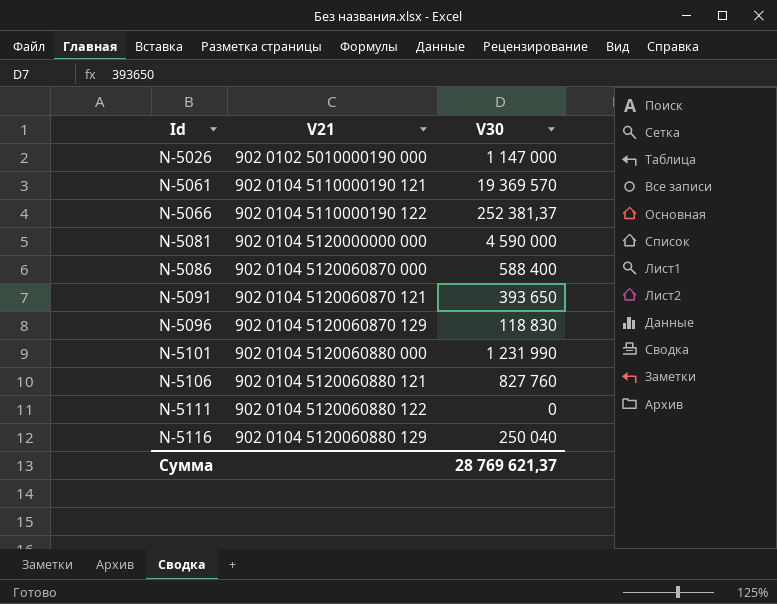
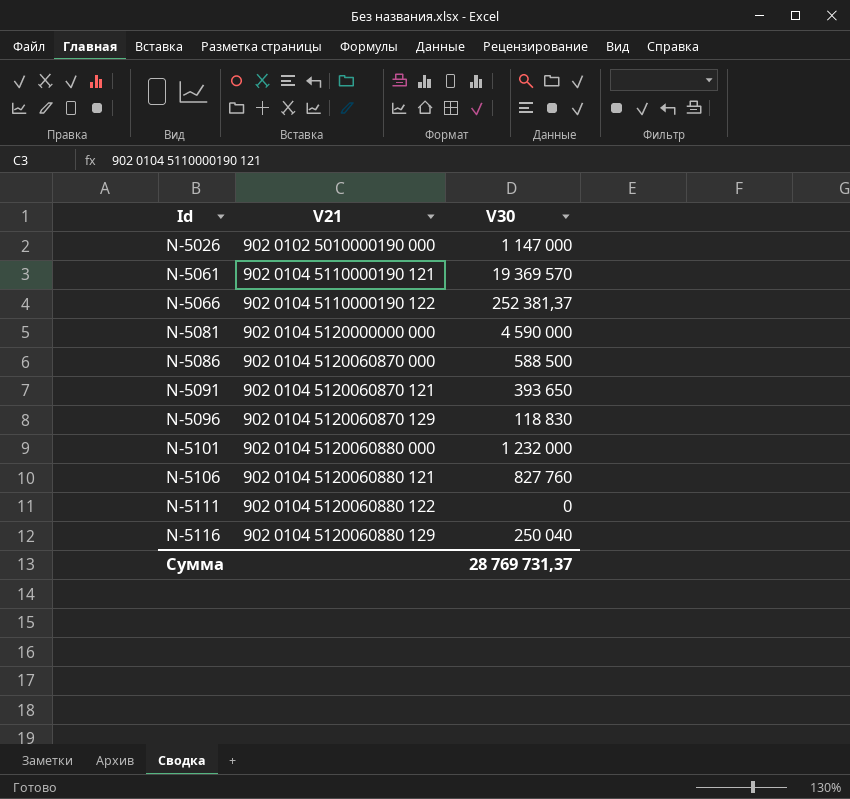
N-5086 | V30: 588 400 -> 588 500
N-5101 | V30: 1 231 990 -> 1 232 000
Сумма | V30: 28 769 621,37 -> 28 769 731,37

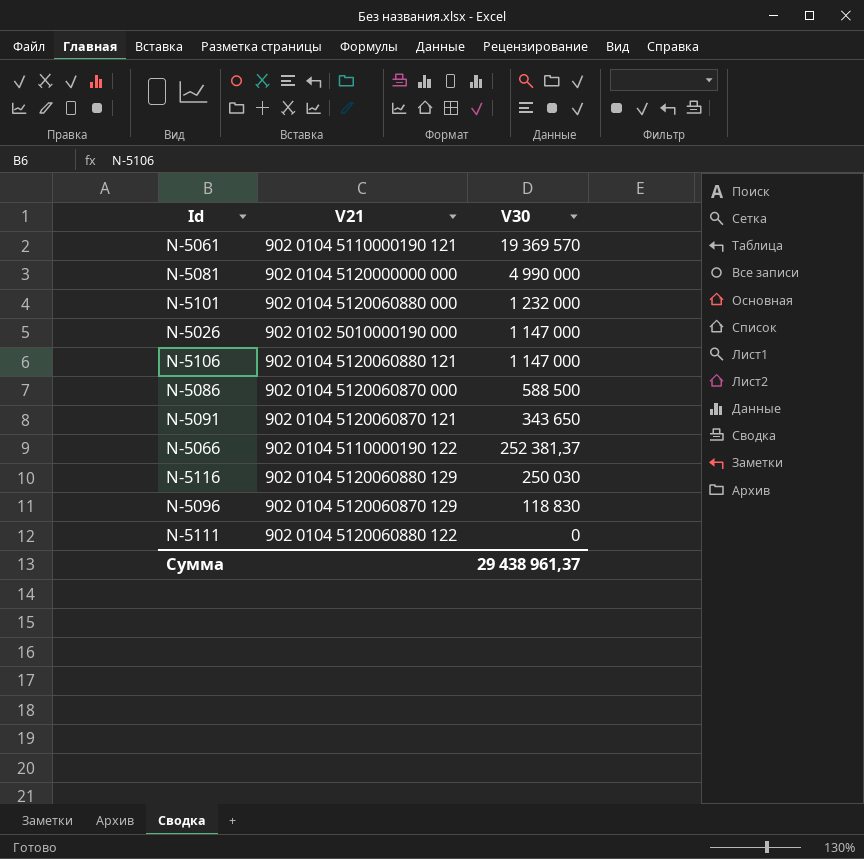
row order: Id ascending -> V30 descending
N-5081 | V30: 4 590 000 -> 4 990 000
N-5106 | V30: 827 760 -> 1 147 000
N-5091 | V30: 393 650 -> 343 650
N-5116 | V30: 250 040 -> 250 030
Сумма | V30: 28 769 731,37 -> 29 438 961,37

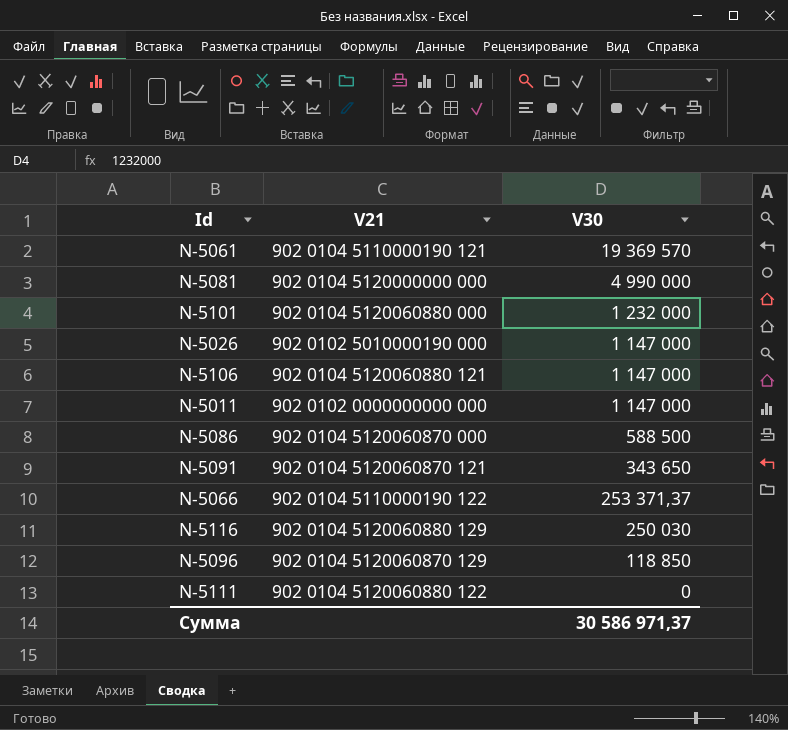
row N-5011: none -> 902 0102 0000000000 000 | 1 147 000
N-5066 | V30: 252 381,37 -> 253 371,37
N-5096 | V30: 118 830 -> 118 850
Сумма | V30: 29 438 961,37 -> 30 586 971,37

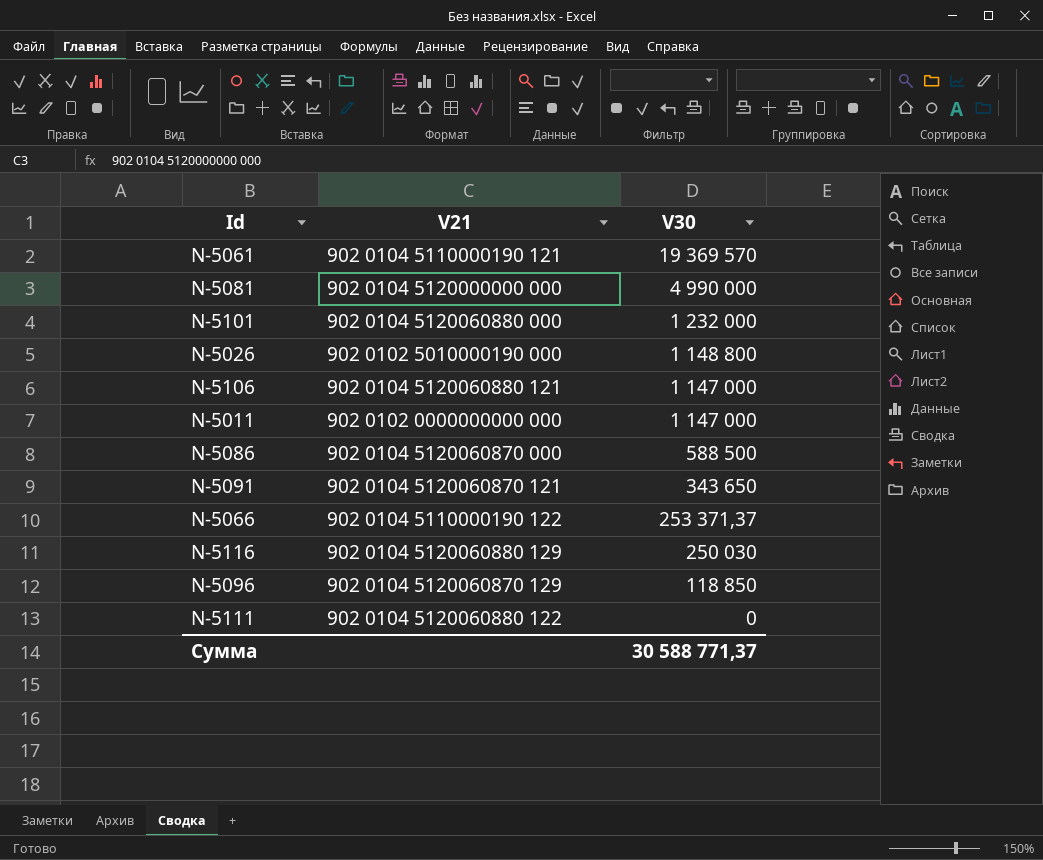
N-5026 | V30: 1 147 000 -> 1 148 800
Сумма | V30: 30 586 971,37 -> 30 588 771,37

